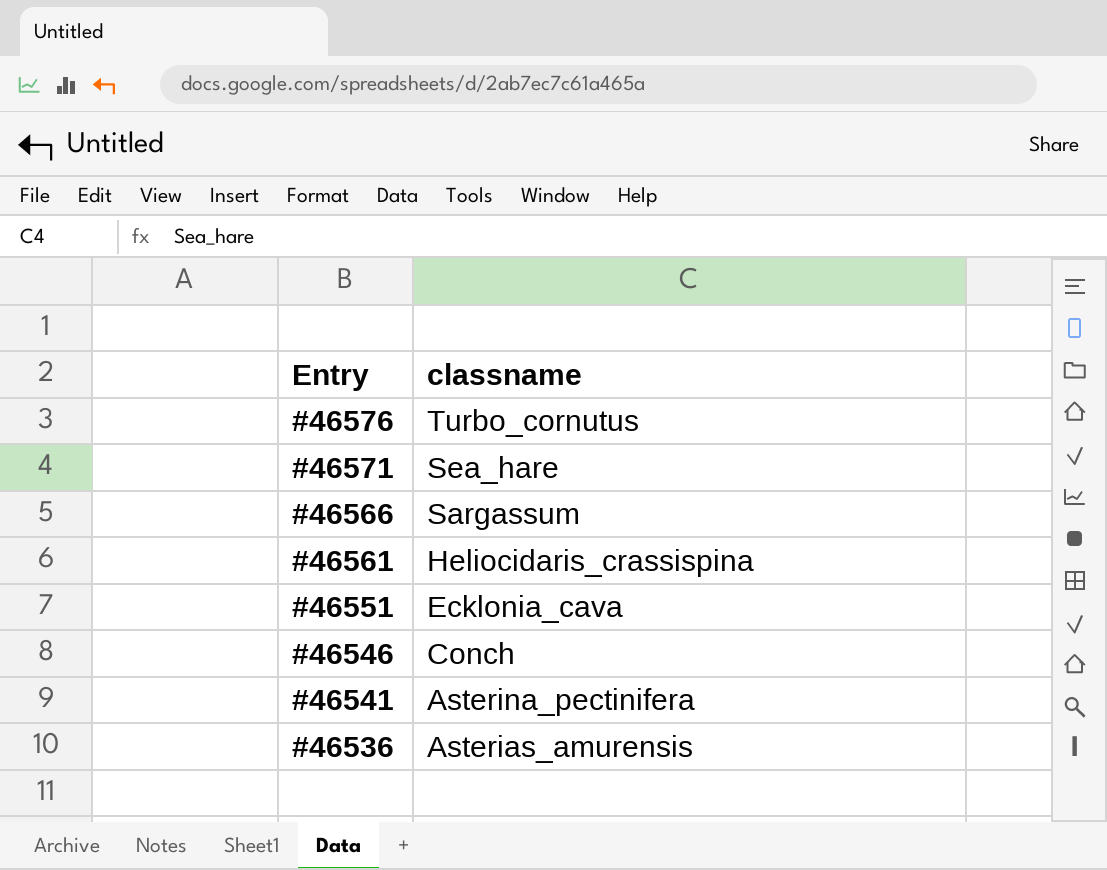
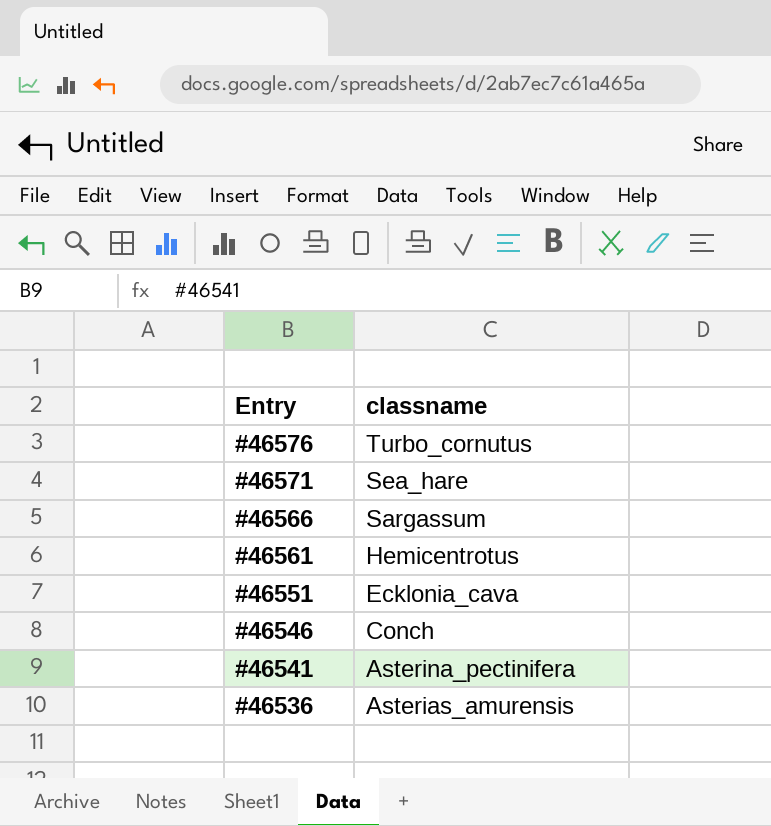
#46561 | classname: Heliocidaris_crassispina -> Hemicentrotus

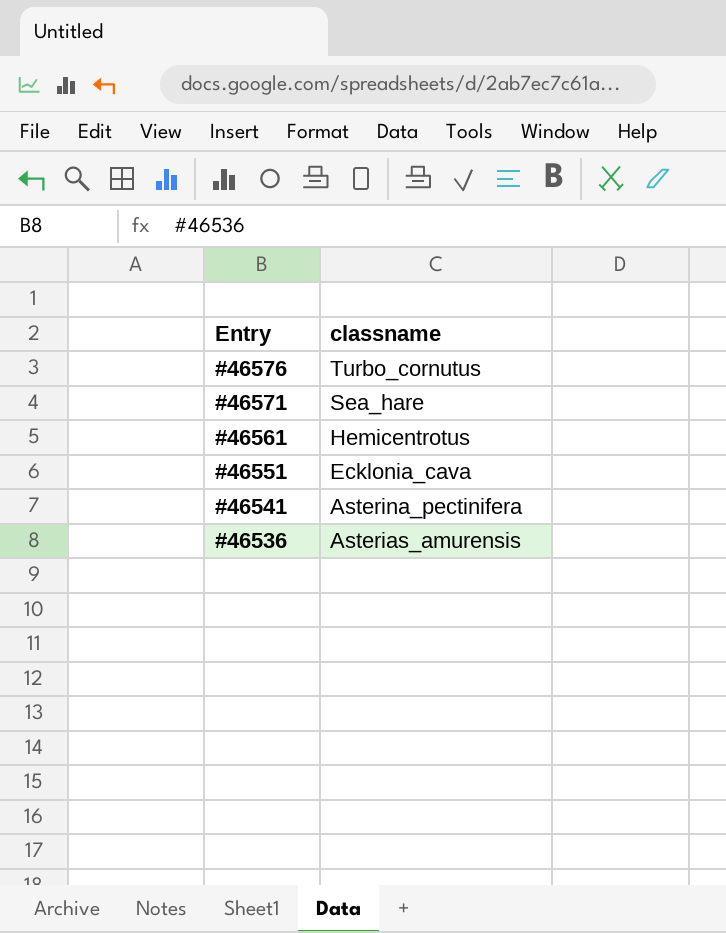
row #46566: Sargassum -> none
row #46546: Conch -> none

